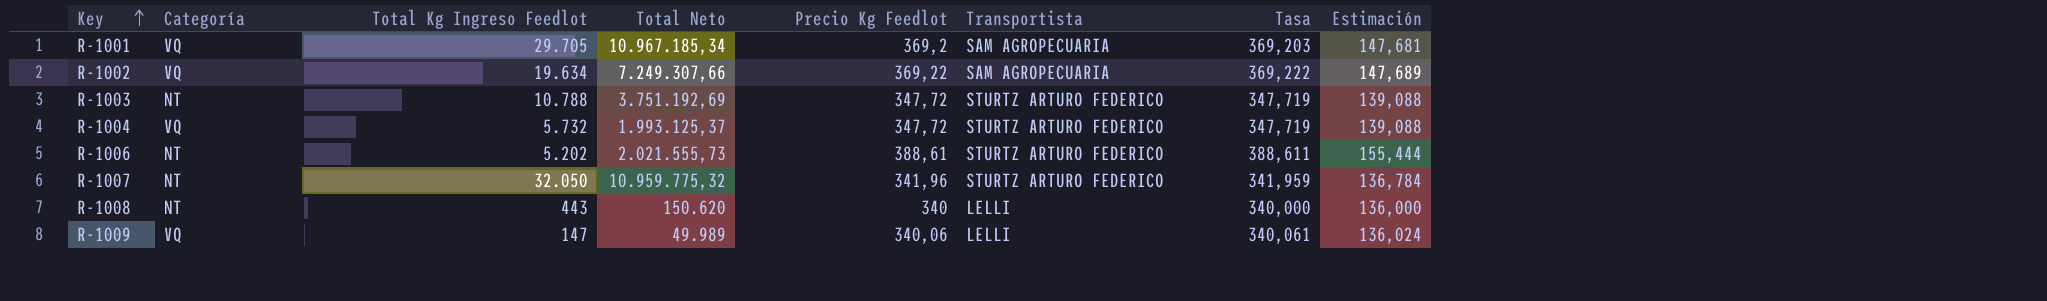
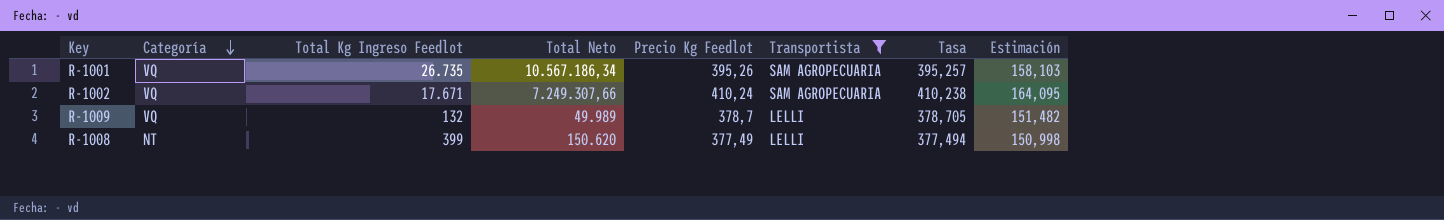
filter: none -> Transportista != STURTZ ARTURO FEDERICO
row order: Key ascending -> Categoría descending
R-1001 | Total Kg Ingreso Feedlot: 29.705 -> 26.735
R-1001 | Total Neto: 10.967.185,34 -> 10.567.186,34
R-1001 | Precio Kg Feedlot: 369,2 -> 395,26
R-1001 | Tasa: 369,203 -> 395,257
R-1001 | Estimación: 147,681 -> 158,103
R-1002 | Total Kg Ingreso Feedlot: 19.634 -> 17.671
R-1002 | Precio Kg Feedlot: 369,22 -> 410,24
R-1002 | Tasa: 369,222 -> 410,238
R-1002 | Estimación: 147,689 -> 164,095
R-1009 | Total Kg Ingreso Feedlot: 147 -> 132
R-1009 | Precio Kg Feedlot: 340,06 -> 378,7
R-1009 | Tasa: 340,061 -> 378,705
R-1009 | Estimación: 136,024 -> 151,482
R-1008 | Total Kg Ingreso Feedlot: 443 -> 399
R-1008 | Precio Kg Feedlot: 340 -> 377,49
R-1008 | Tasa: 340,000 -> 377,494
R-1008 | Estimación: 136,000 -> 150,998

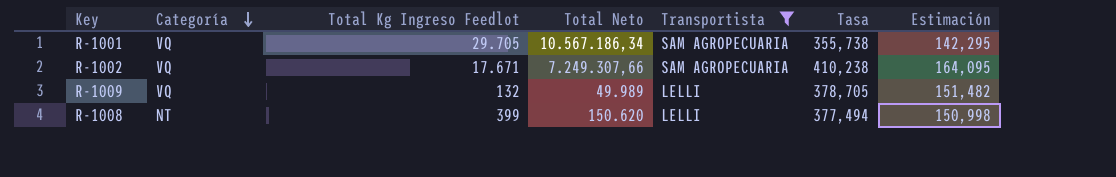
column Precio Kg Feedlot | formula: [Total Neto] / [Total Kg Ingreso Feedlot] -> none
R-1001 | Total Kg Ingreso Feedlot: 26.735 -> 29.705
R-1001 | Tasa: 395,257 -> 355,738
R-1001 | Estimación: 158,103 -> 142,295

